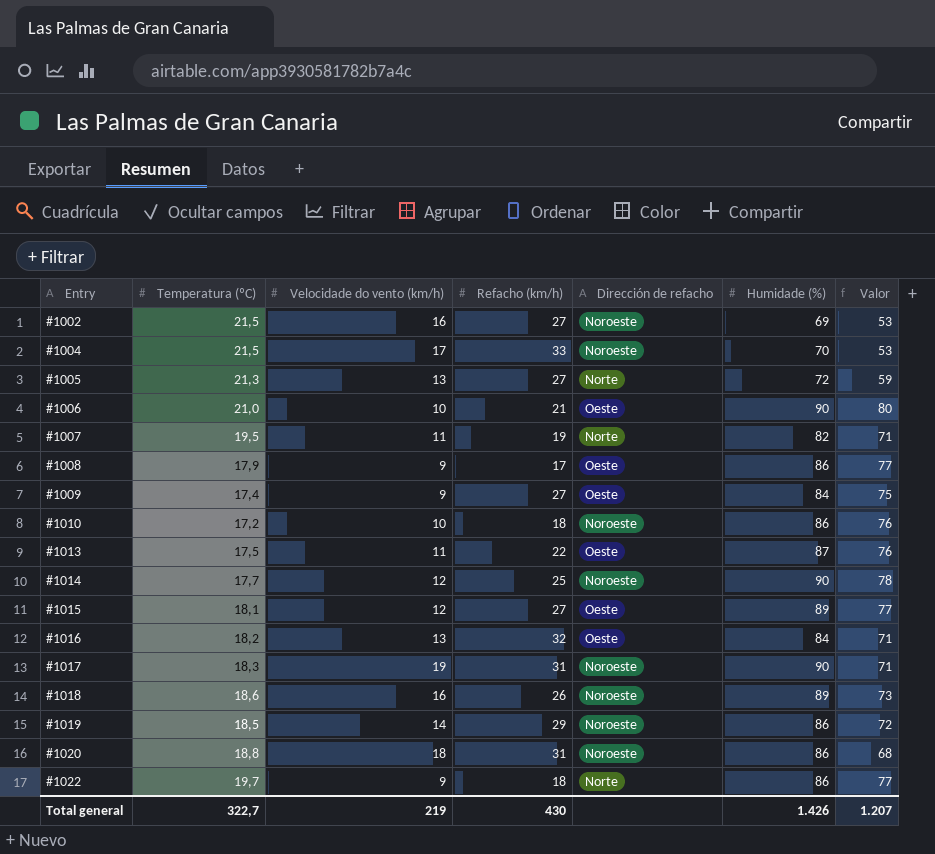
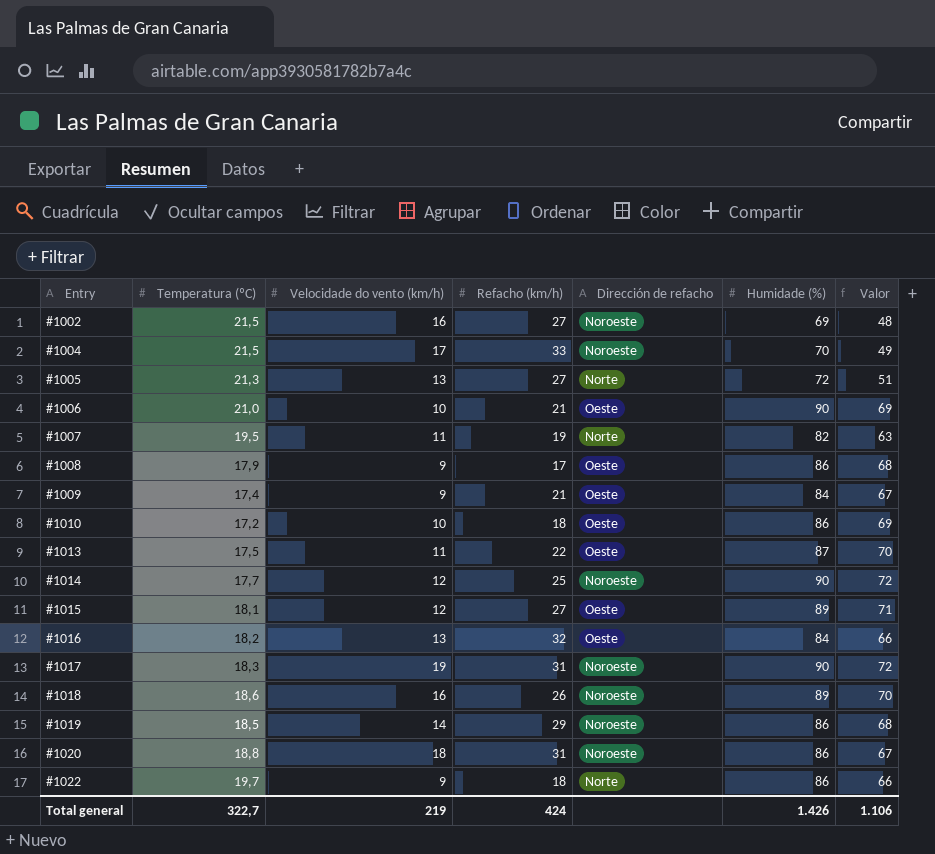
column Valor | formula: [Humidade (%)] - [Velocidade do vento (km/h)] -> [Humidade (%)] - [Temperatura (ºC)]
#1009 | Refacho (km/h): 27 -> 21
#1010 | Dirección de refacho: Noroeste -> Oeste
Total general | Refacho (km/h): 430 -> 424
Total general | Valor: 1.207 -> 1.106

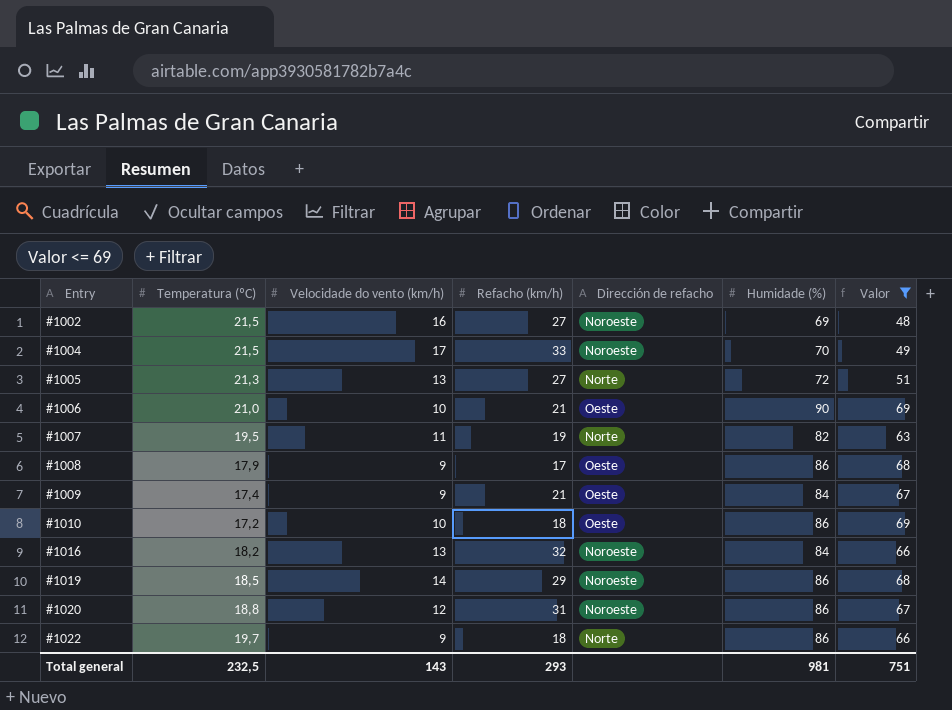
filter: none -> Valor <= 69
#1016 | Dirección de refacho: Oeste -> Noroeste
#1020 | Velocidade do vento (km/h): 18 -> 12
Total general | Temperatura (ºC): 322,7 -> 232,5
Total general | Velocidade do vento (km/h): 219 -> 143
Total general | Refacho (km/h): 424 -> 293
Total general | Humidade (%): 1.426 -> 981
Total general | Valor: 1.106 -> 751

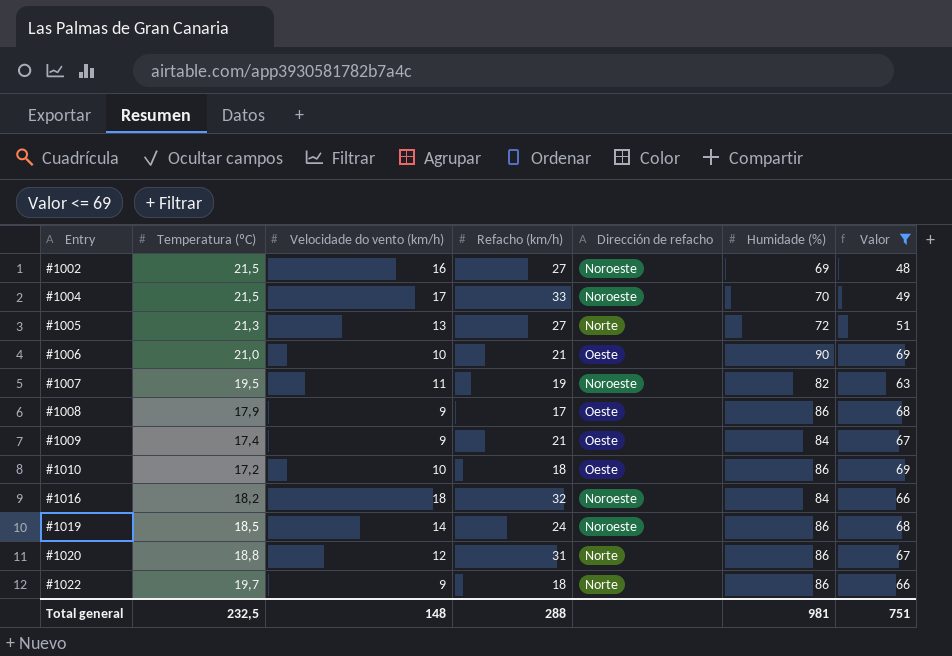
#1007 | Dirección de refacho: Norte -> Noroeste
#1016 | Velocidade do vento (km/h): 13 -> 18
#1019 | Refacho (km/h): 29 -> 24
#1020 | Dirección de refacho: Noroeste -> Norte
Total general | Velocidade do vento (km/h): 143 -> 148
Total general | Refacho (km/h): 293 -> 288

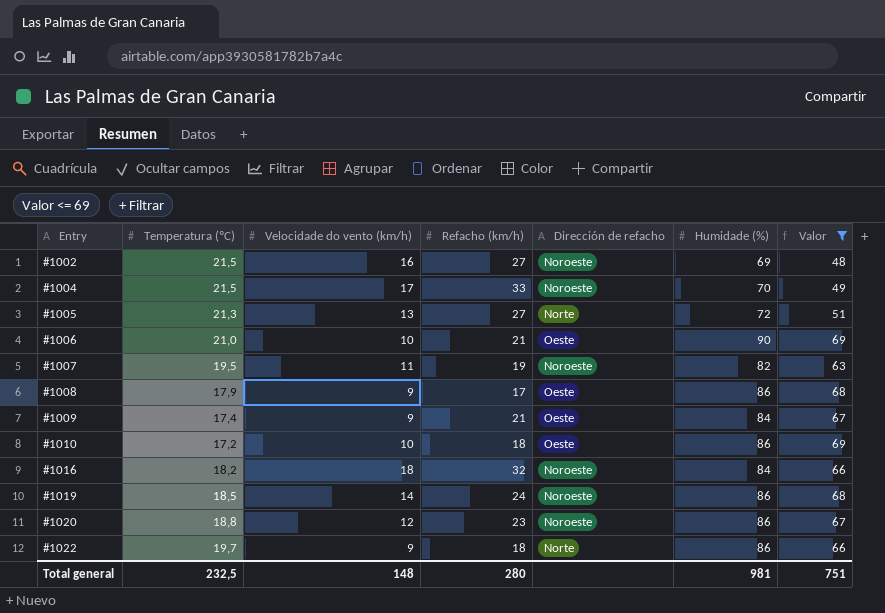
#1020 | Refacho (km/h): 31 -> 23
#1020 | Dirección de refacho: Norte -> Noroeste
Total general | Refacho (km/h): 288 -> 280

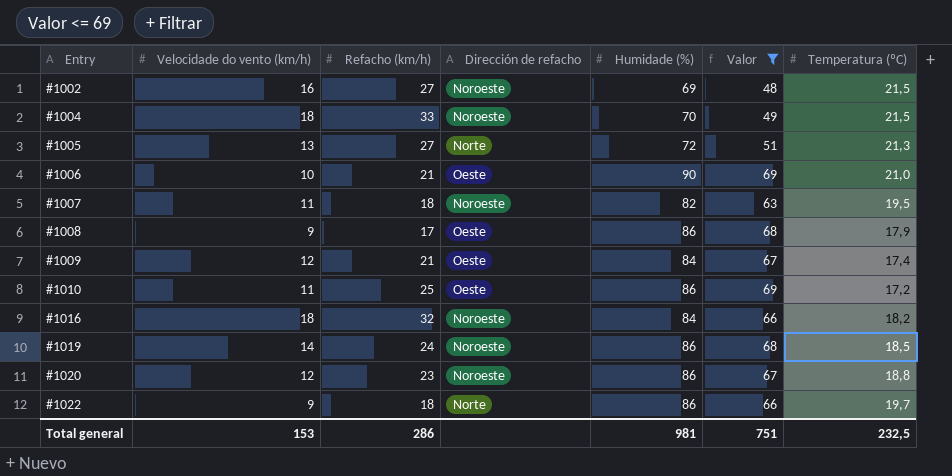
column Temperatura (ºC) | position: 2 -> 7
#1004 | Velocidade do vento (km/h): 17 -> 18
#1007 | Refacho (km/h): 19 -> 18
#1009 | Velocidade do vento (km/h): 9 -> 12
#1010 | Velocidade do vento (km/h): 10 -> 11
#1010 | Refacho (km/h): 18 -> 25
Total general | Velocidade do vento (km/h): 148 -> 153
Total general | Refacho (km/h): 280 -> 286

